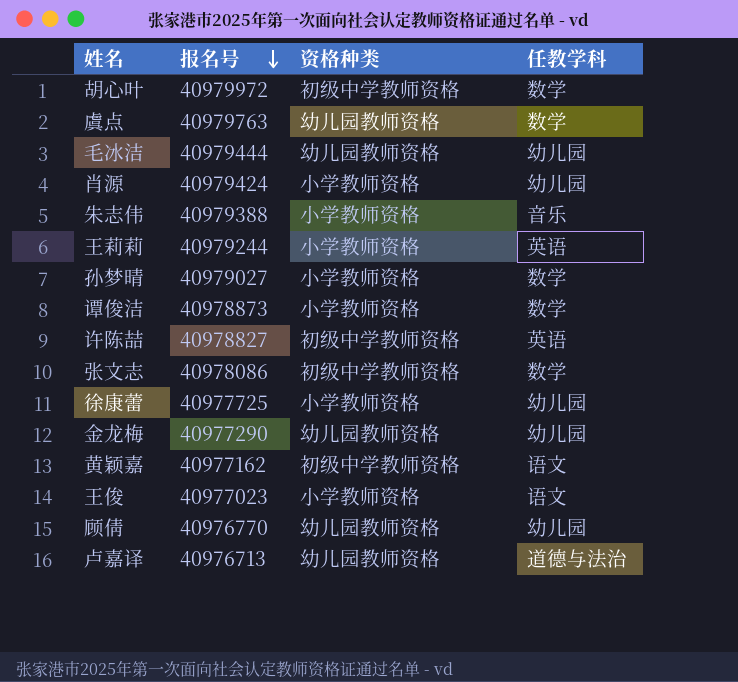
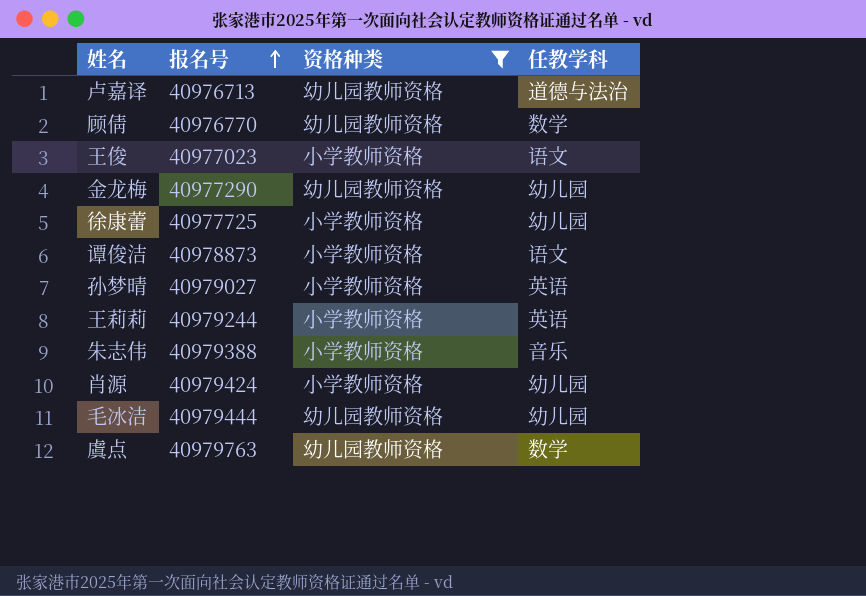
filter: none -> 资格种类 != 初级中学教师资格
row order: 报名号 descending -> 报名号 ascending
顾倩 | 任教学科: 幼儿园 -> 数学
谭俊洁 | 任教学科: 数学 -> 语文
孙梦晴 | 任教学科: 数学 -> 英语

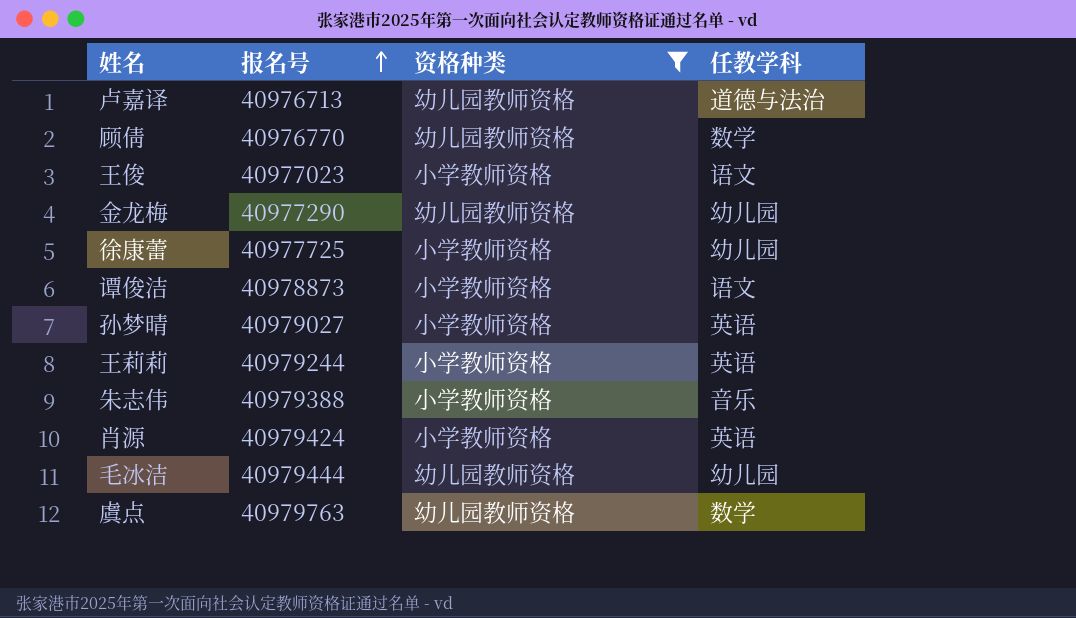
肖源 | 任教学科: 幼儿园 -> 英语

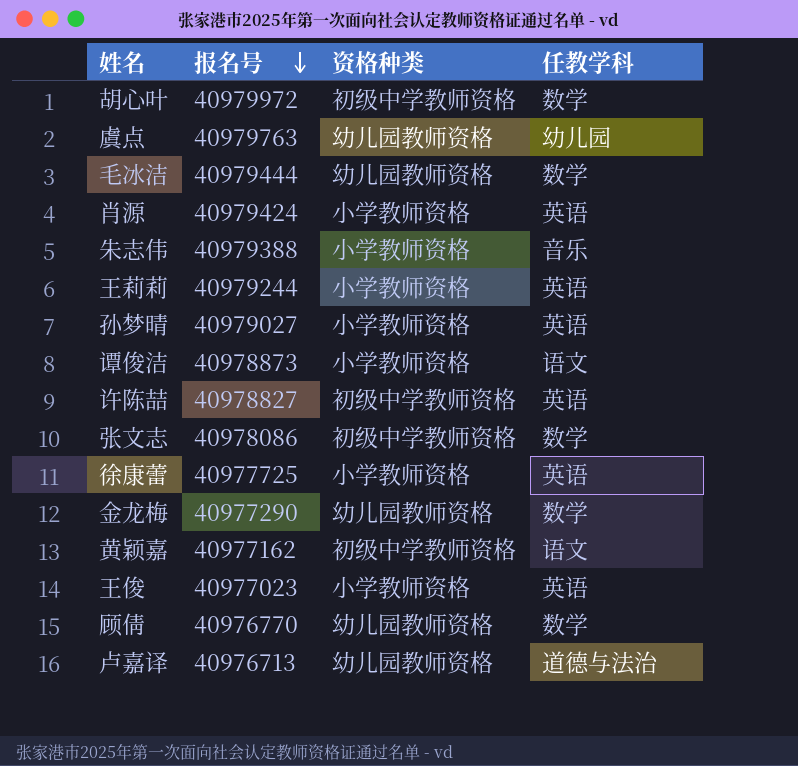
filter: 资格种类 != 初级中学教师资格 -> none
row order: 报名号 ascending -> 报名号 descending
虞点 | 任教学科: 数学 -> 幼儿园
毛冰洁 | 任教学科: 幼儿园 -> 数学
徐康蕾 | 任教学科: 幼儿园 -> 英语
金龙梅 | 任教学科: 幼儿园 -> 数学
王俊 | 任教学科: 语文 -> 英语

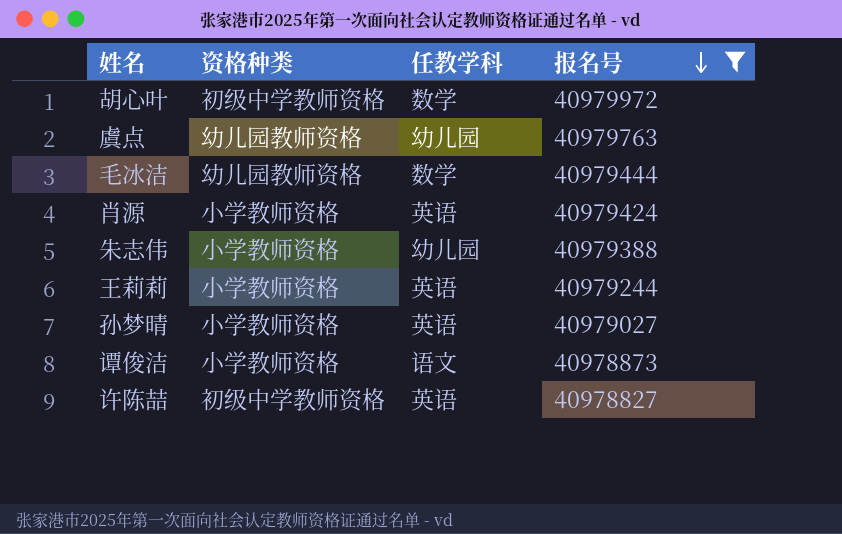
filter: none -> 报名号 >= 40978827
column 报名号 | position: 2 -> 4
朱志伟 | 任教学科: 音乐 -> 幼儿园

